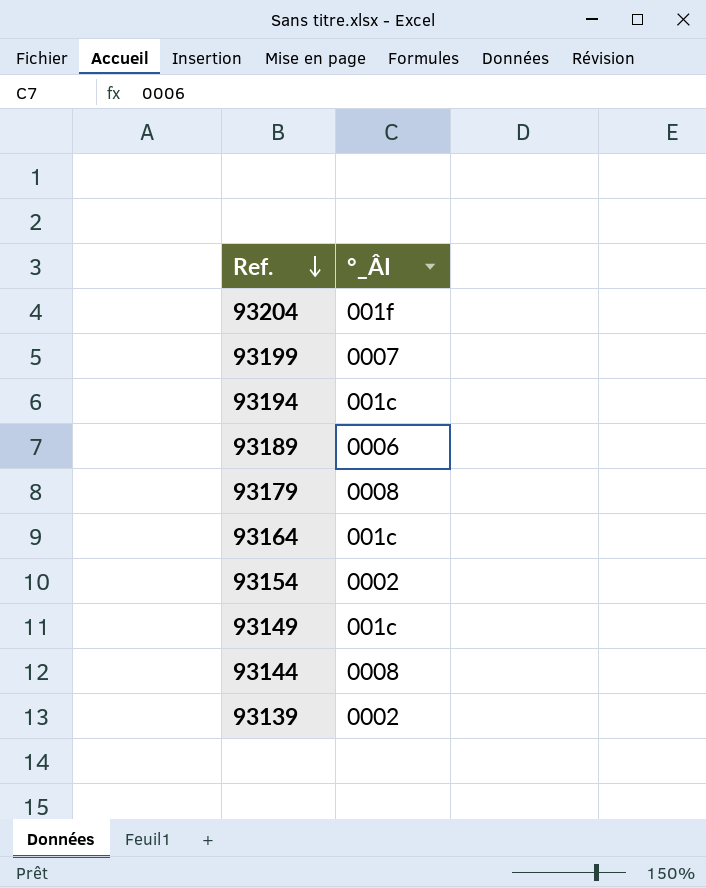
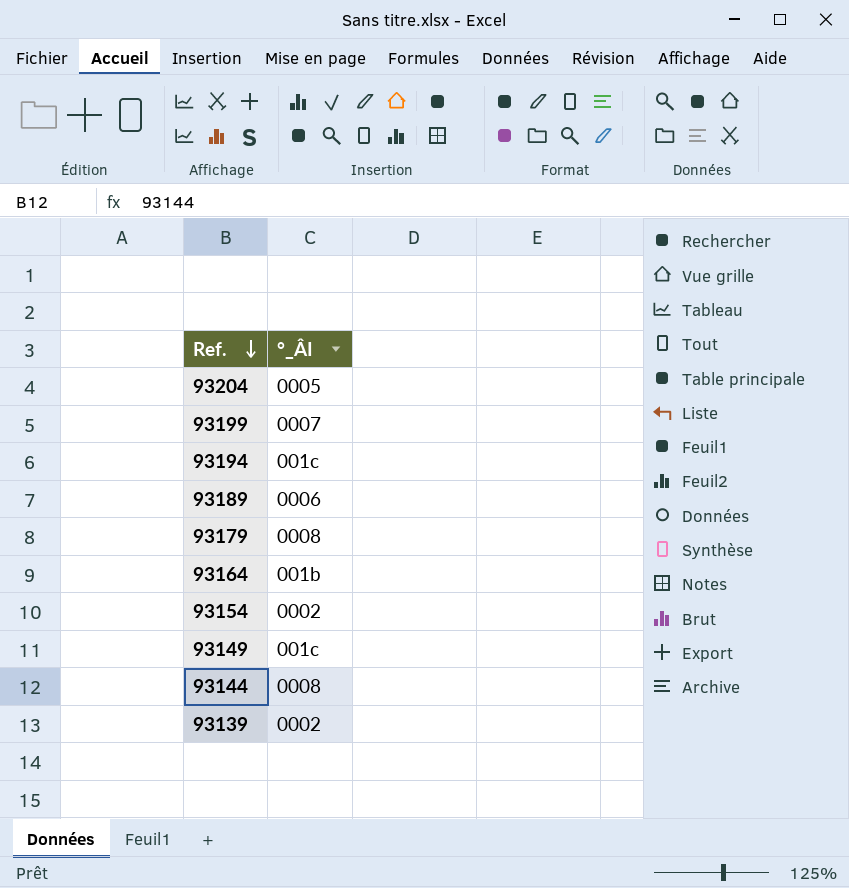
93204 | °_ÂI: 001f -> 0005
93164 | °_ÂI: 001c -> 001b

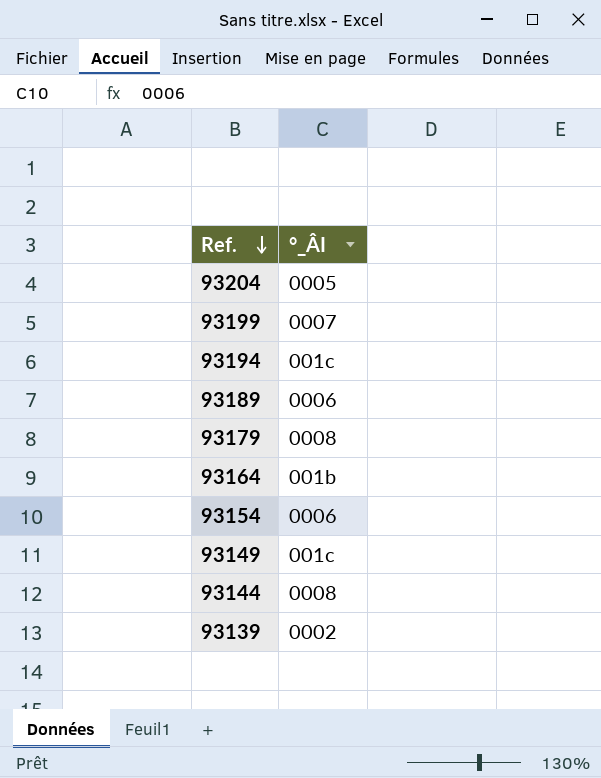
93154 | °_ÂI: 0002 -> 0006

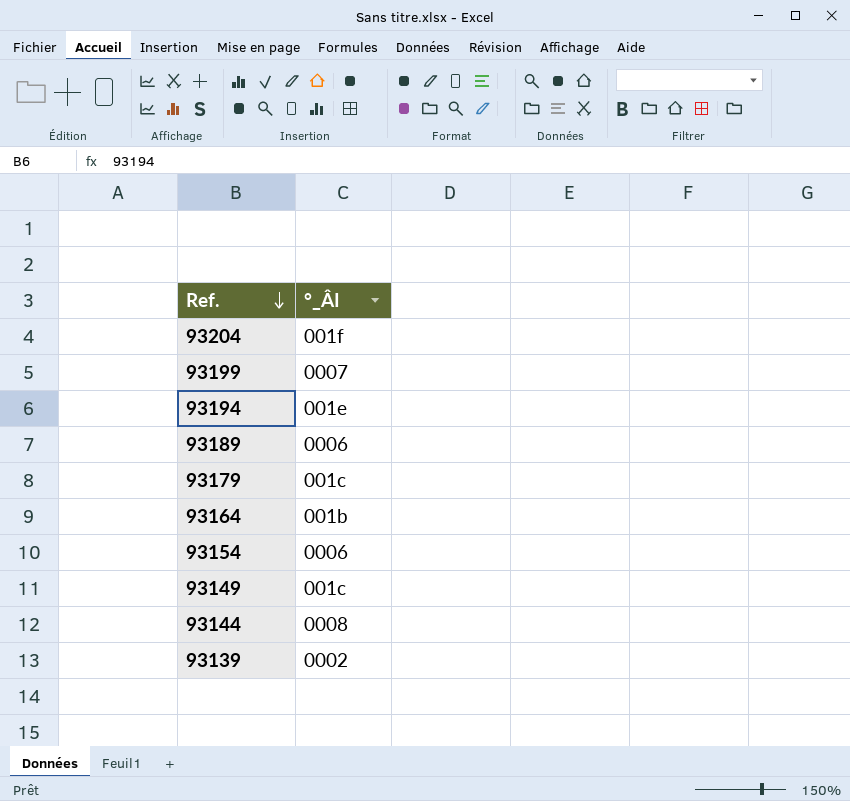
93204 | °_ÂI: 0005 -> 001f
93194 | °_ÂI: 001c -> 001e
93179 | °_ÂI: 0008 -> 001c

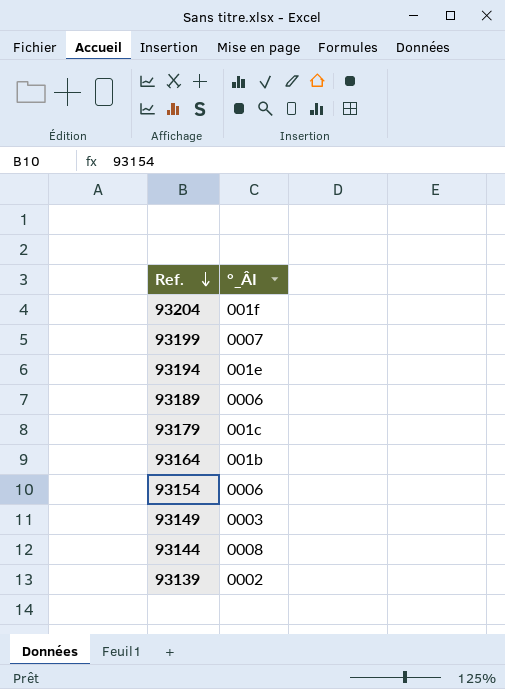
93149 | °_ÂI: 001c -> 0003

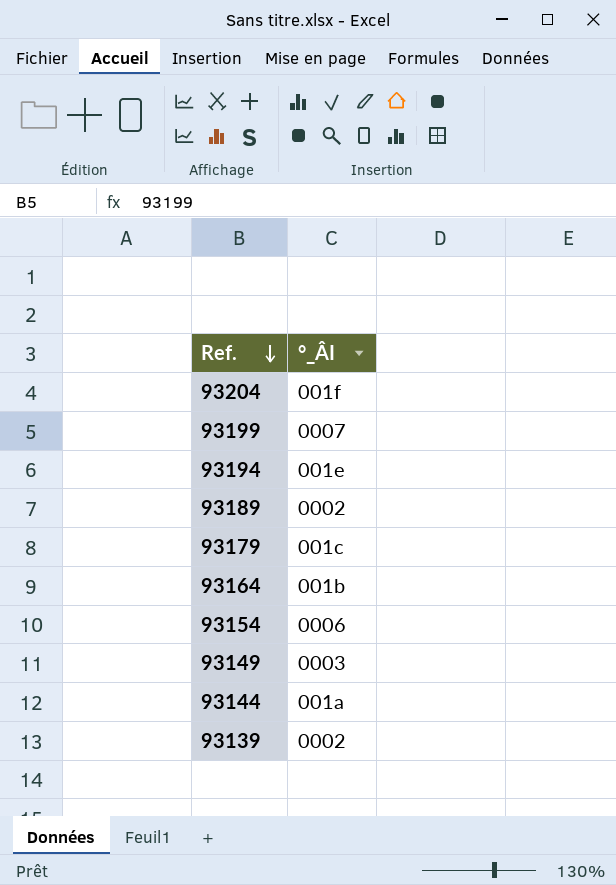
93189 | °_ÂI: 0006 -> 0002
93144 | °_ÂI: 0008 -> 001a

